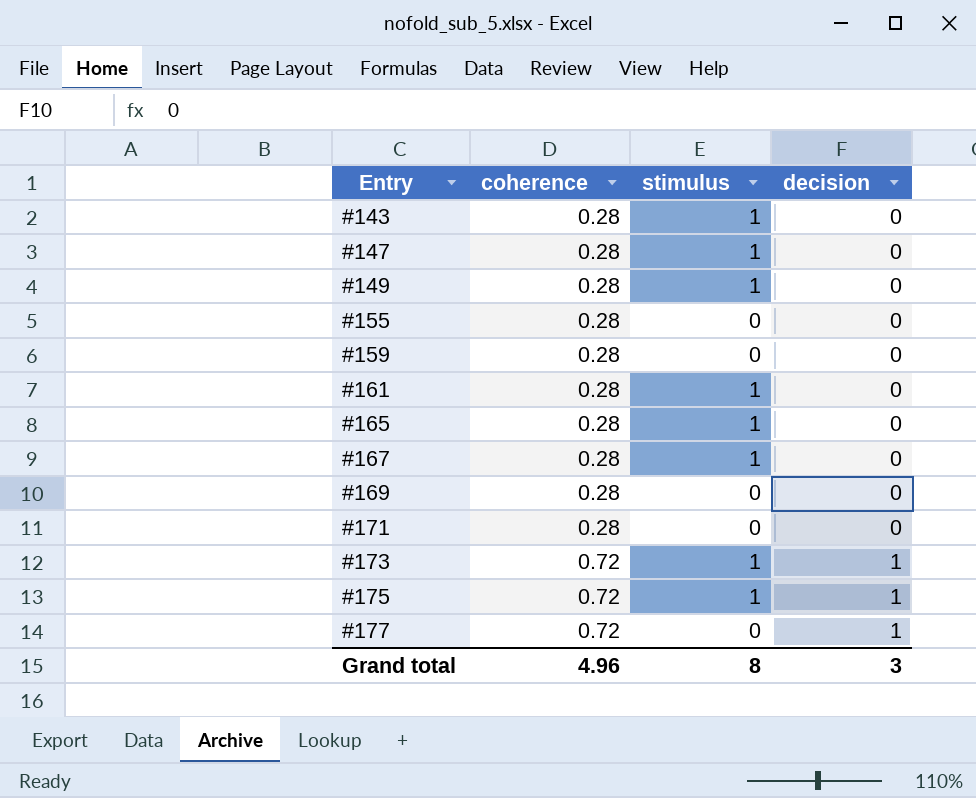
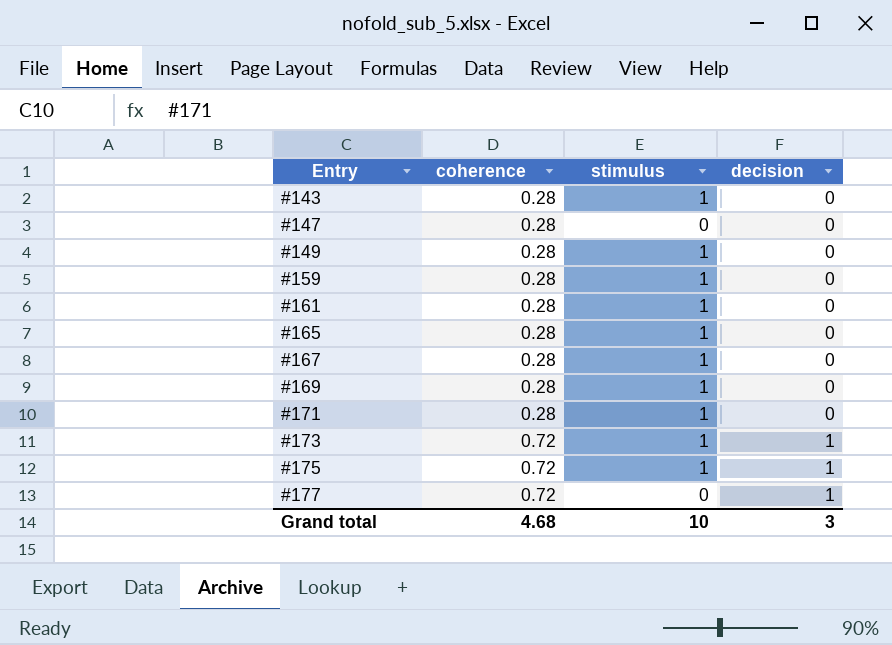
row #155: 0.28 | 0 | 0 -> none
#147 | stimulus: 1 -> 0
#159 | stimulus: 0 -> 1
#169 | stimulus: 0 -> 1
#171 | stimulus: 0 -> 1
Grand total | coherence: 4.96 -> 4.68
Grand total | stimulus: 8 -> 10

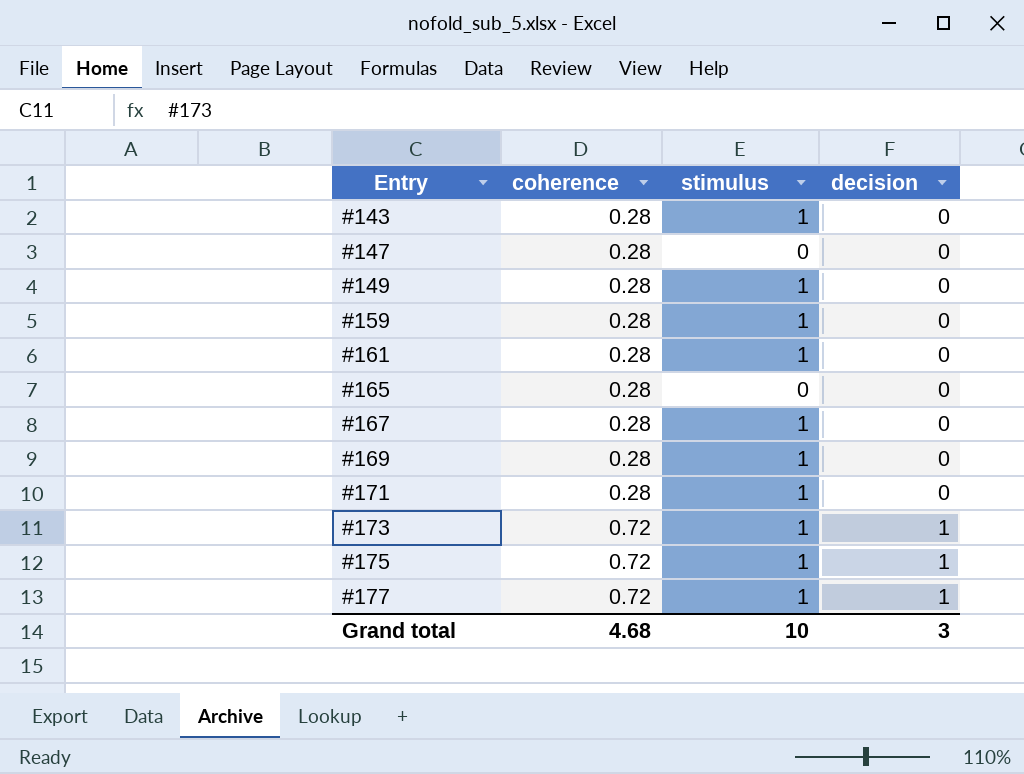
#165 | stimulus: 1 -> 0
#177 | stimulus: 0 -> 1

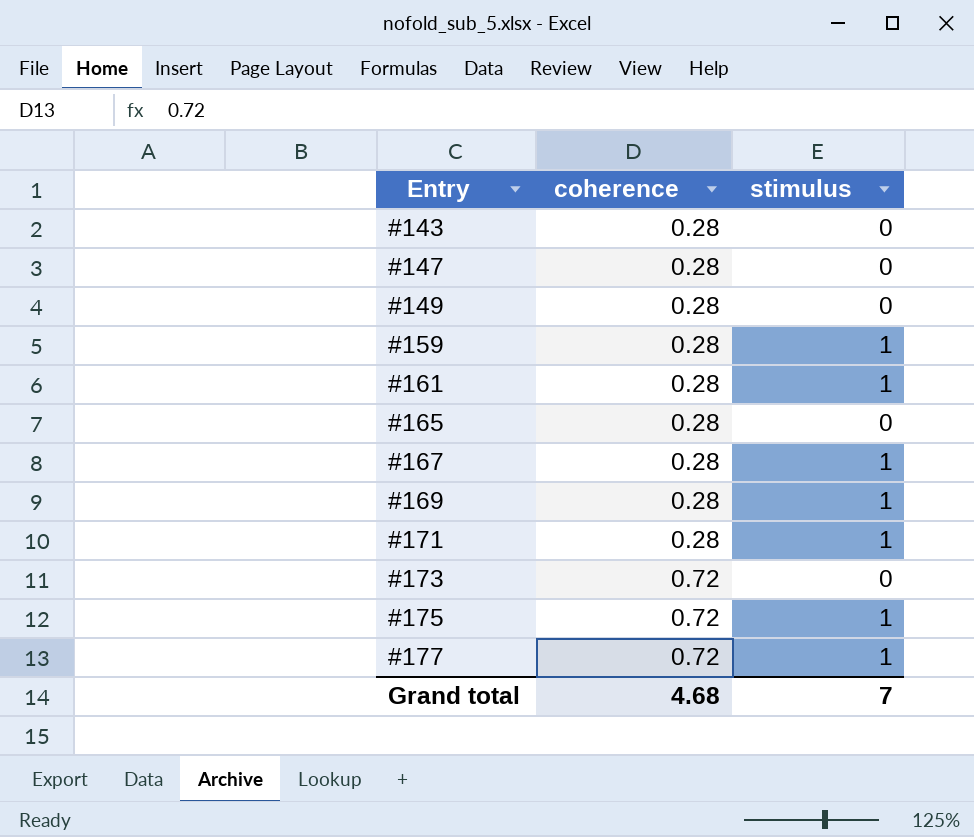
column decision | position: 4 -> none
#143 | stimulus: 1 -> 0
#149 | stimulus: 1 -> 0
#173 | stimulus: 1 -> 0
Grand total | stimulus: 10 -> 7

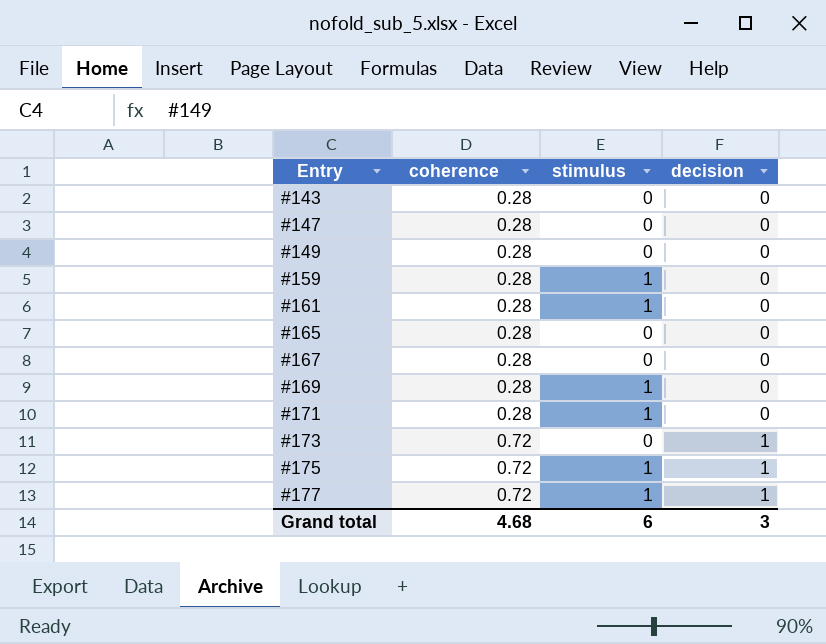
column decision | position: none -> 4
#167 | stimulus: 1 -> 0
Grand total | stimulus: 7 -> 6

